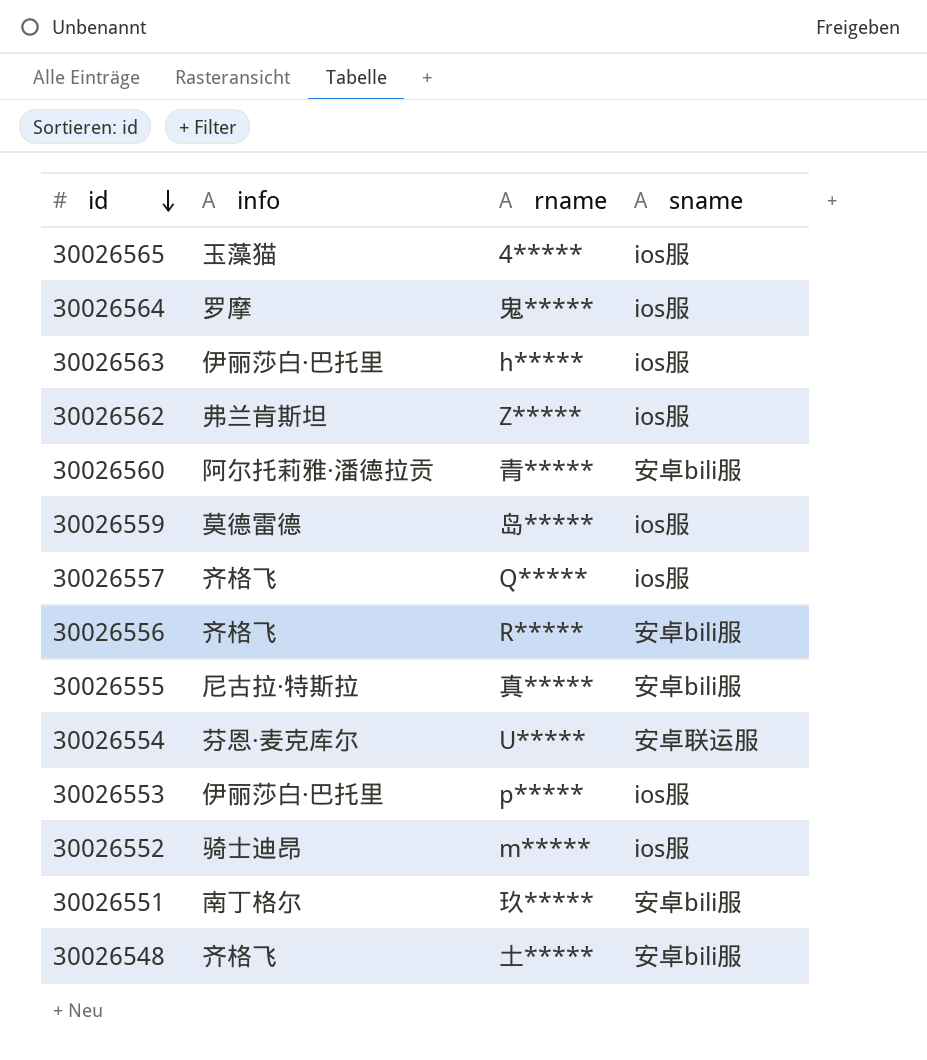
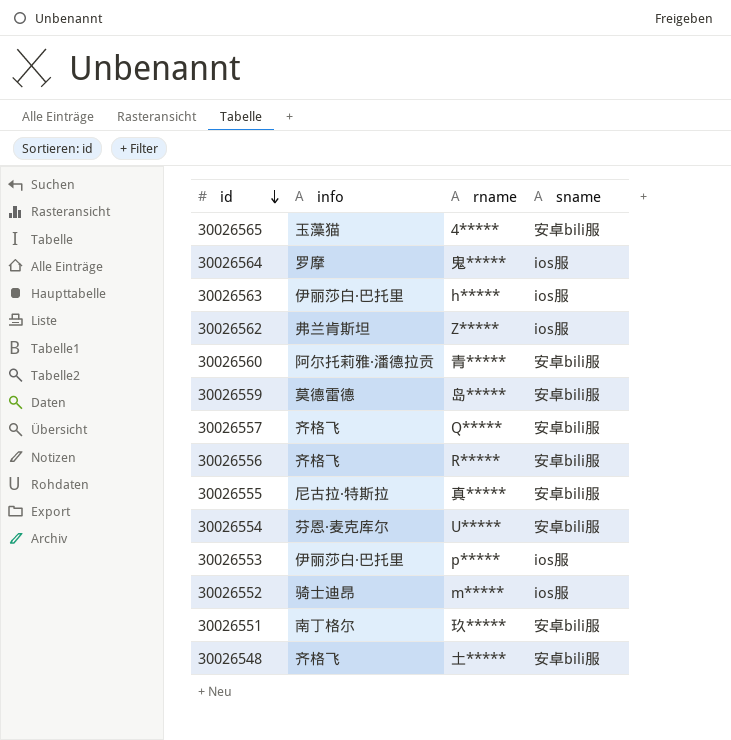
30026565 | sname: ios服 -> 安卓bili服
30026559 | sname: ios服 -> 安卓bili服
30026557 | sname: ios服 -> 安卓bili服
30026554 | sname: 安卓联运服 -> 安卓bili服

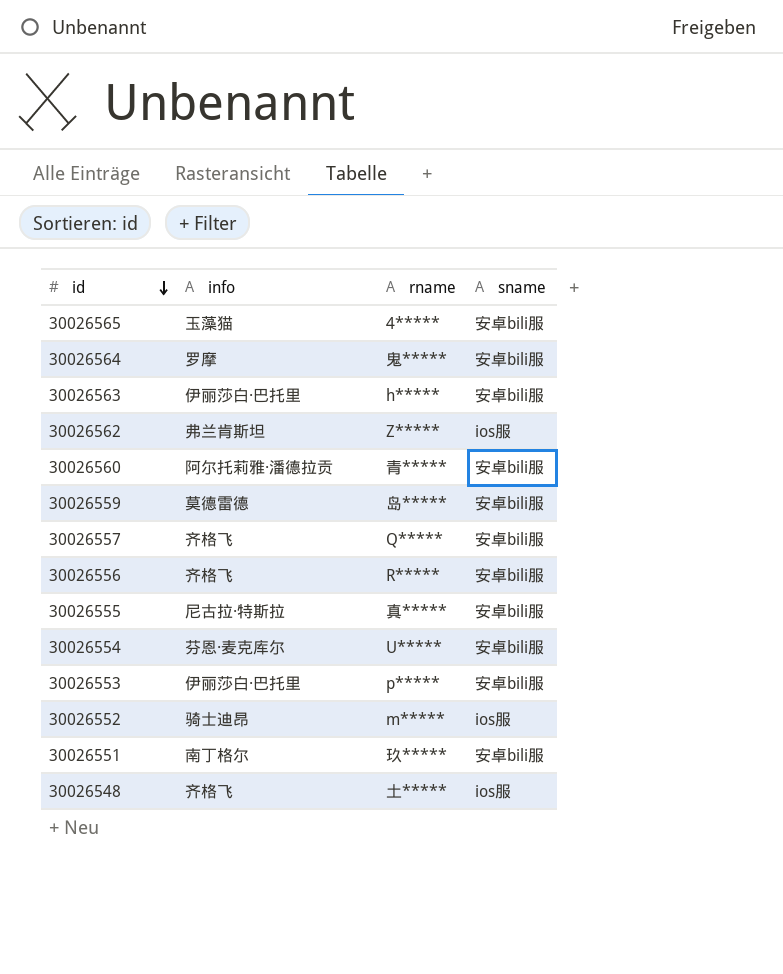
30026564 | sname: ios服 -> 安卓bili服
30026563 | sname: ios服 -> 安卓bili服
30026553 | sname: ios服 -> 安卓bili服
30026548 | sname: 安卓bili服 -> ios服

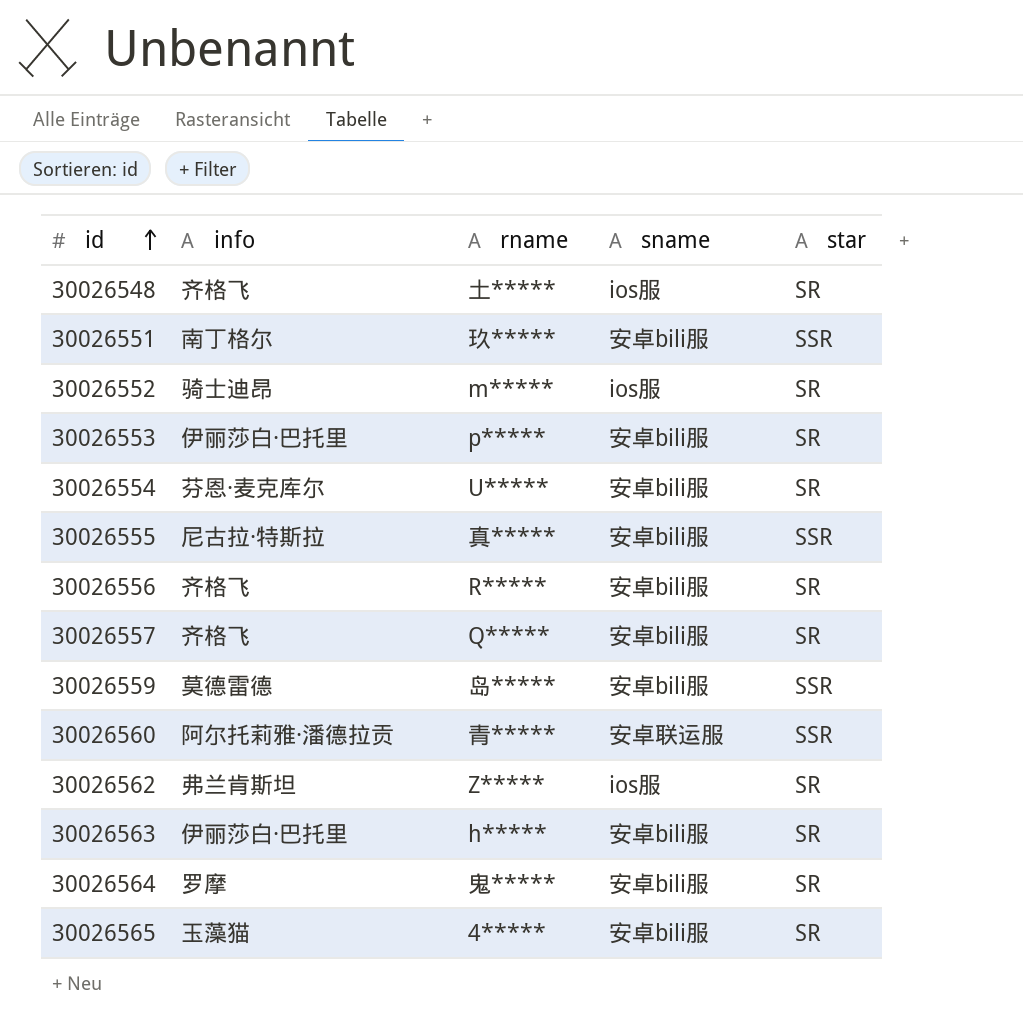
row order: id descending -> id ascending
column star | position: none -> 5
30026560 | sname: 安卓bili服 -> 安卓联运服

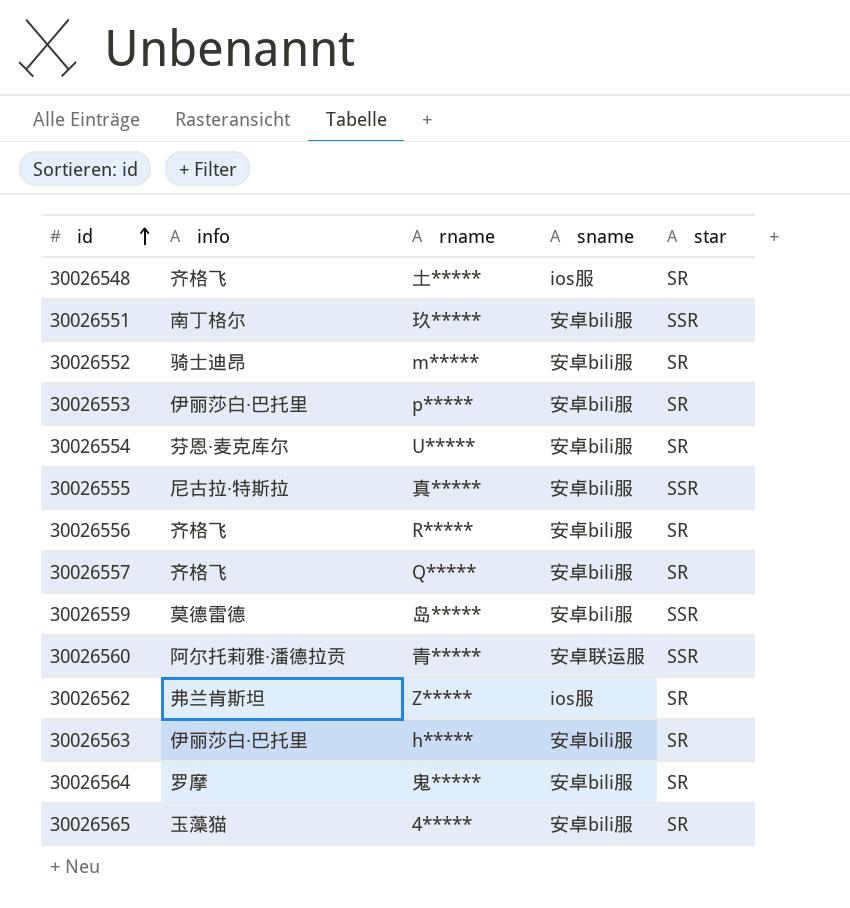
30026552 | sname: ios服 -> 安卓bili服

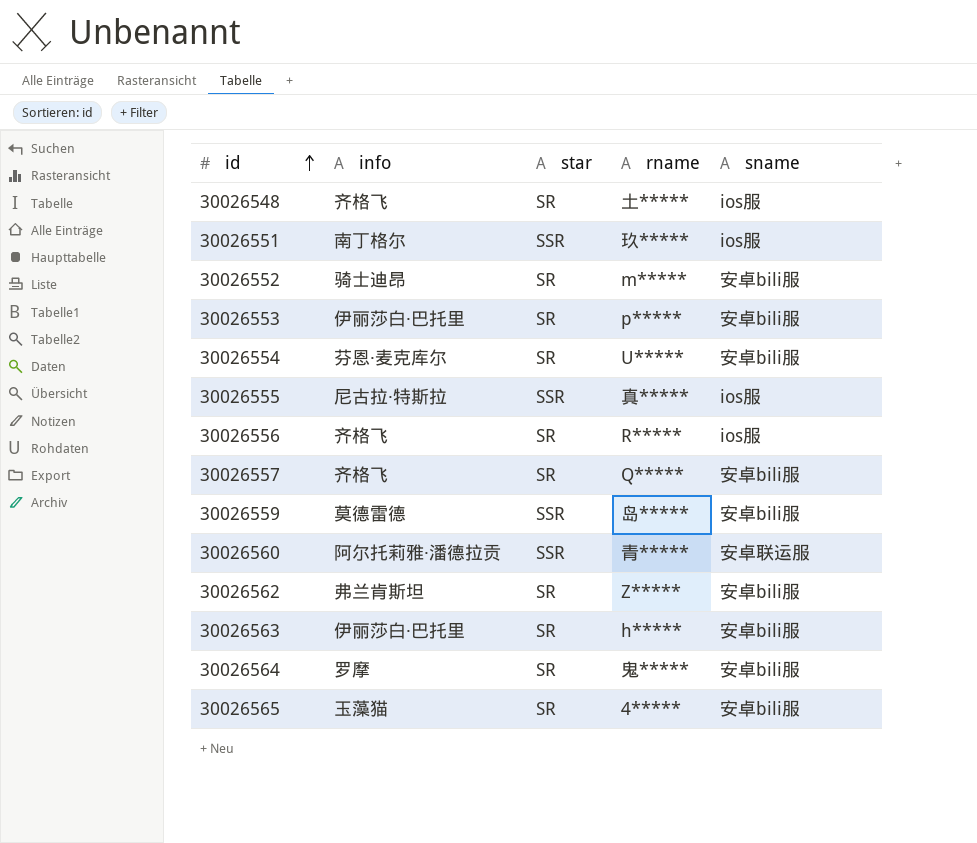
column star | position: 5 -> 3
30026551 | sname: 安卓bili服 -> ios服
30026555 | sname: 安卓bili服 -> ios服
30026556 | sname: 安卓bili服 -> ios服
30026562 | sname: ios服 -> 安卓bili服

